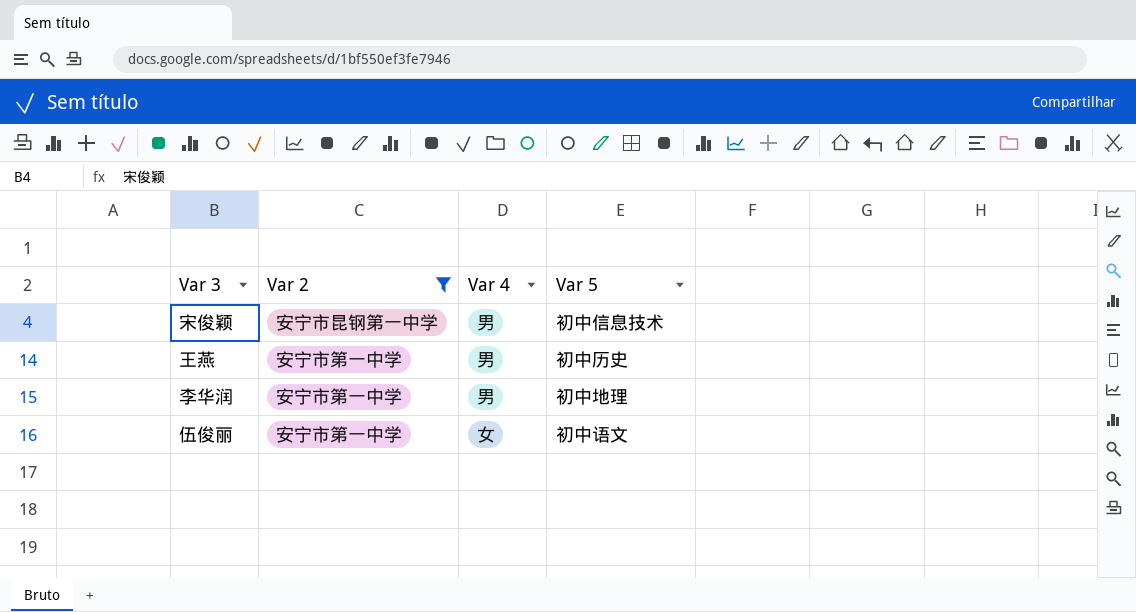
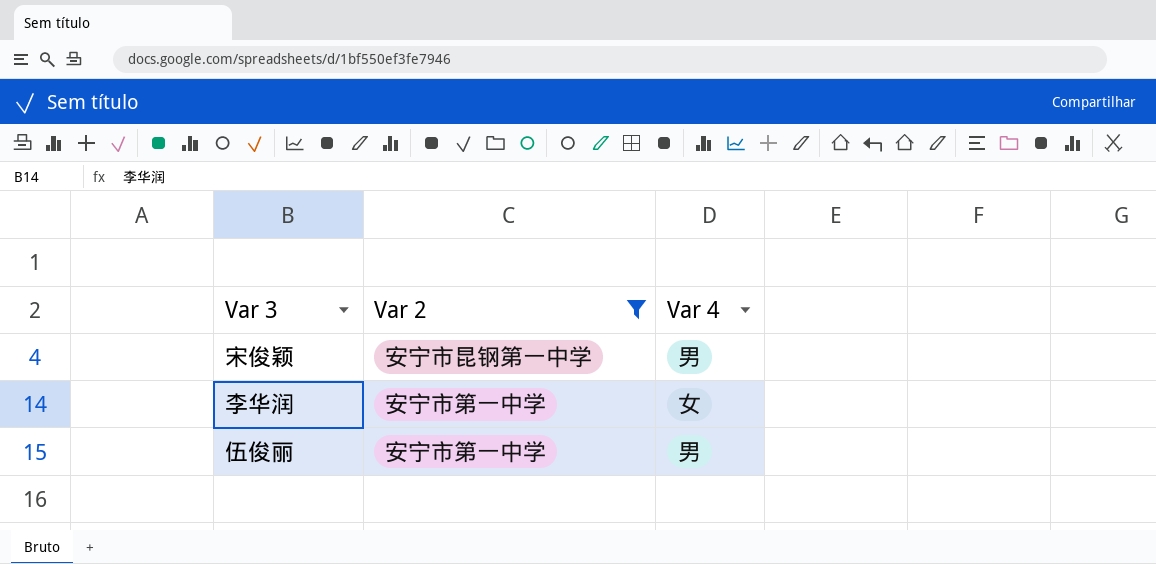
column Var 5 | position: 4 -> none
row 王燕: 安宁市第一中学 | 男 | 初中历史 -> none
李华润 | Var 4: 男 -> 女
伍俊丽 | Var 4: 女 -> 男

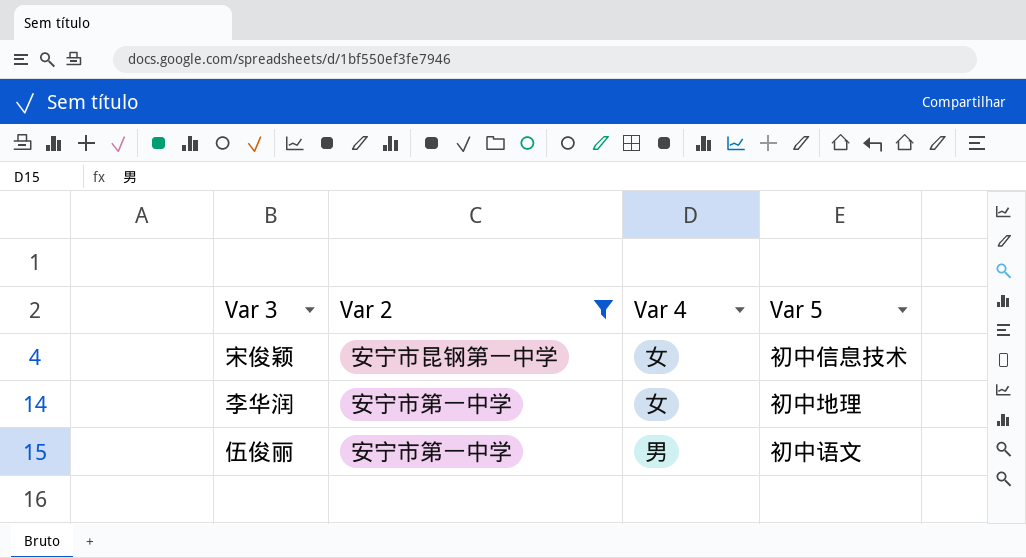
column Var 5 | position: none -> 4
宋俊颖 | Var 4: 男 -> 女

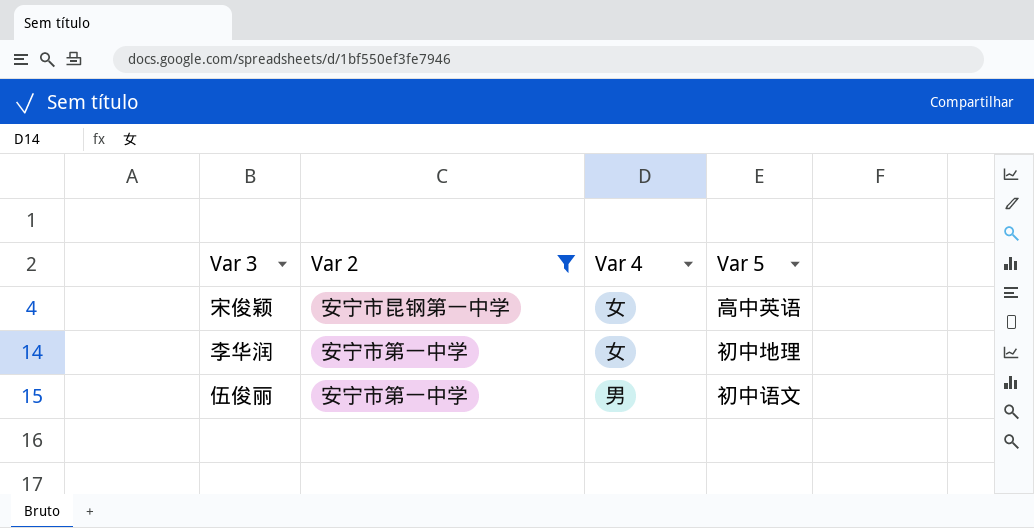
宋俊颖 | Var 5: 初中信息技术 -> 高中英语

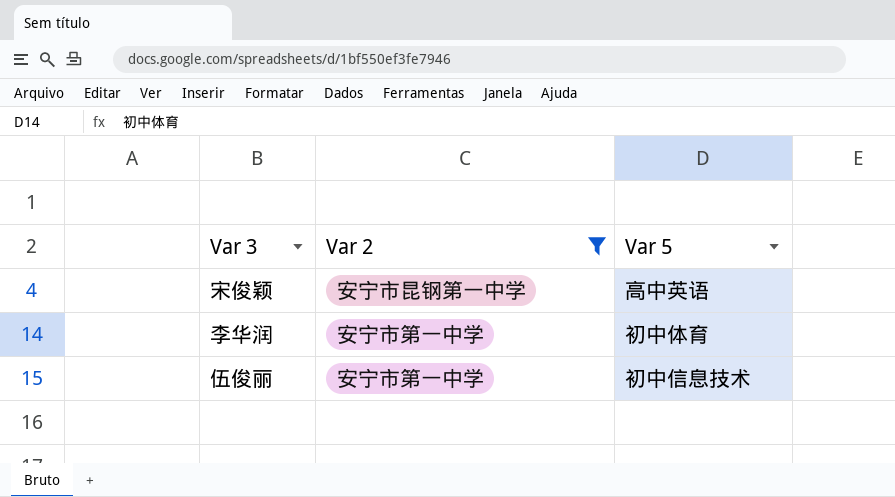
column Var 4 | position: 3 -> none
李华润 | Var 5: 初中地理 -> 初中体育
伍俊丽 | Var 5: 初中语文 -> 初中信息技术

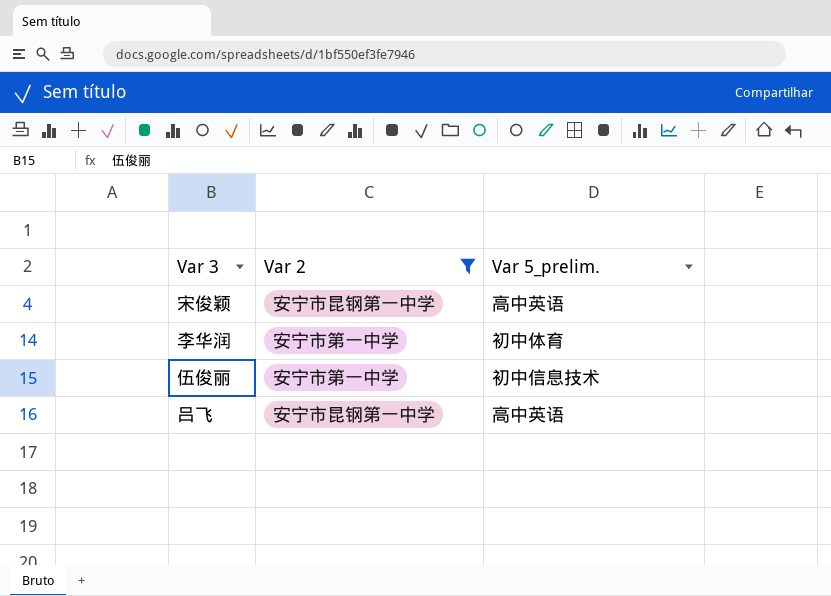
column name: Var 5 -> Var 5_prelim.
row 吕飞: none -> 安宁市昆钢第一中学 | 高中英语

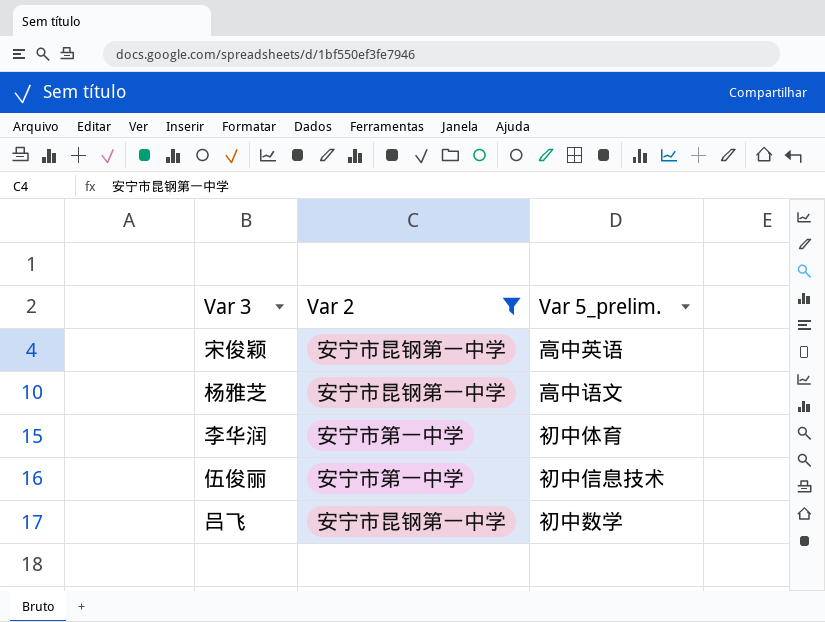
row 杨雅芝: none -> 安宁市昆钢第一中学 | 高中语文
吕飞 | Var 5_prelim.: 高中英语 -> 初中数学

